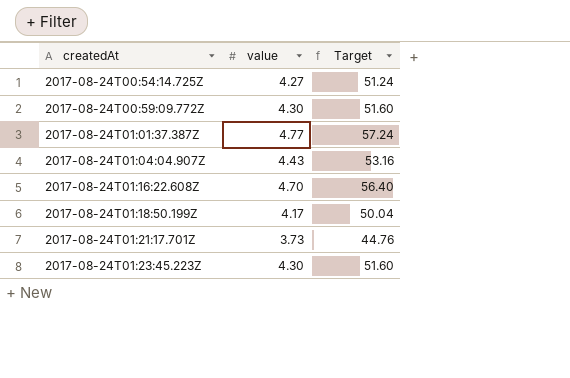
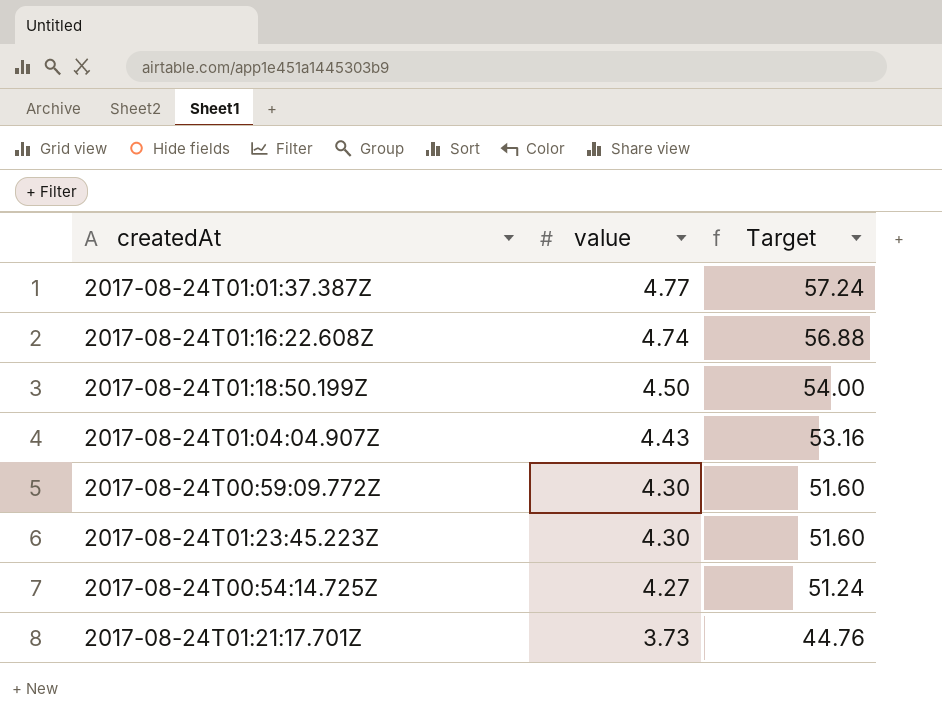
row order: createdAt ascending -> value descending
2017-08-24T01:16:22.608Z | value: 4.70 -> 4.74
2017-08-24T01:16:22.608Z | Target: 56.40 -> 56.88
2017-08-24T01:18:50.199Z | value: 4.17 -> 4.50
2017-08-24T01:18:50.199Z | Target: 50.04 -> 54.00

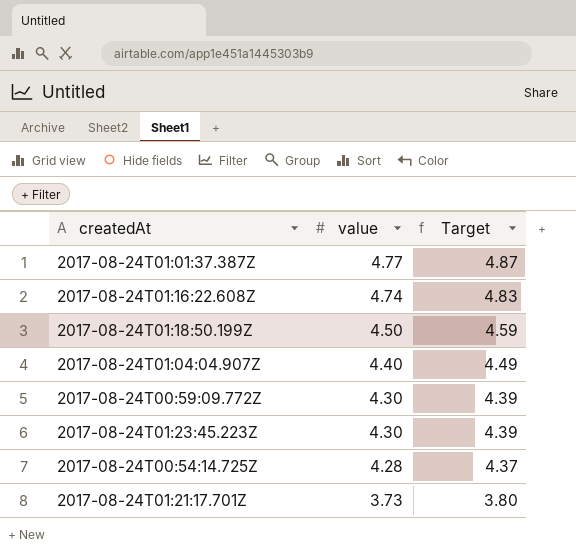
column Target | formula: [value] * 12 -> [value] * 1.02
2017-08-24T01:04:04.907Z | value: 4.43 -> 4.40
2017-08-24T00:54:14.725Z | value: 4.27 -> 4.28

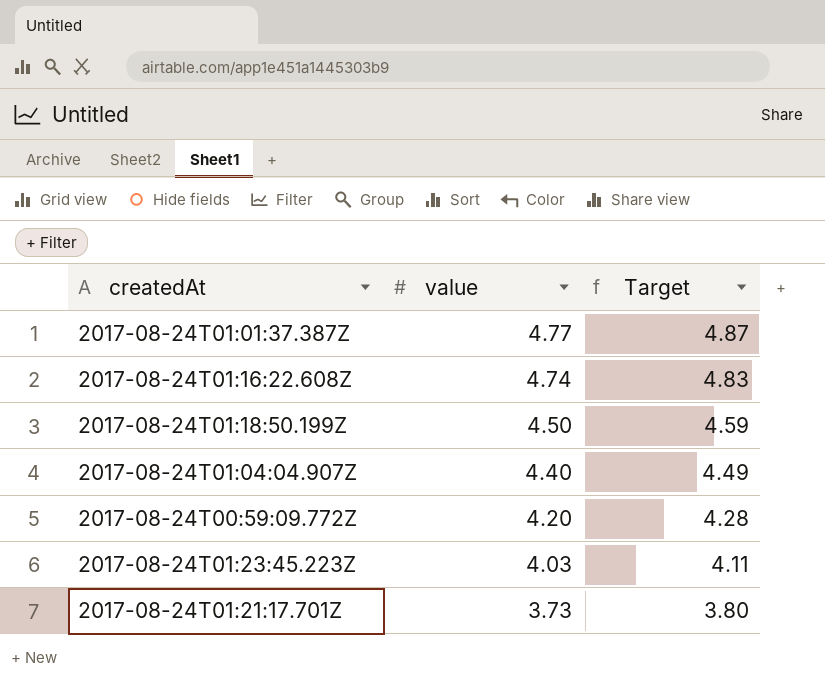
row 2017-08-24T00:54:14.725Z: 4.28 | 4.37 -> none
2017-08-24T00:59:09.772Z | value: 4.30 -> 4.20
2017-08-24T00:59:09.772Z | Target: 4.39 -> 4.28
2017-08-24T01:23:45.223Z | value: 4.30 -> 4.03
2017-08-24T01:23:45.223Z | Target: 4.39 -> 4.11

